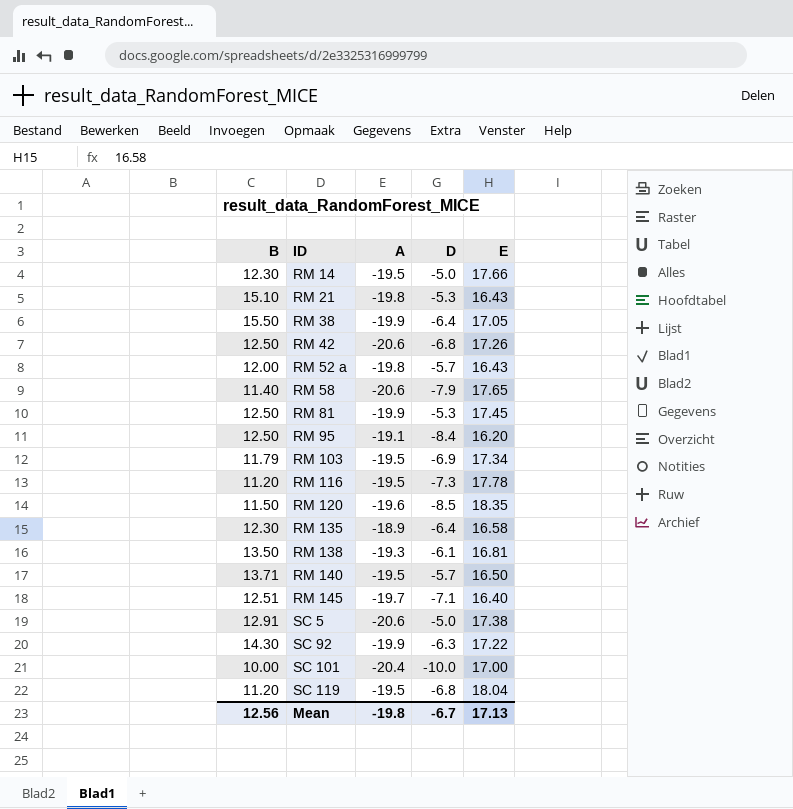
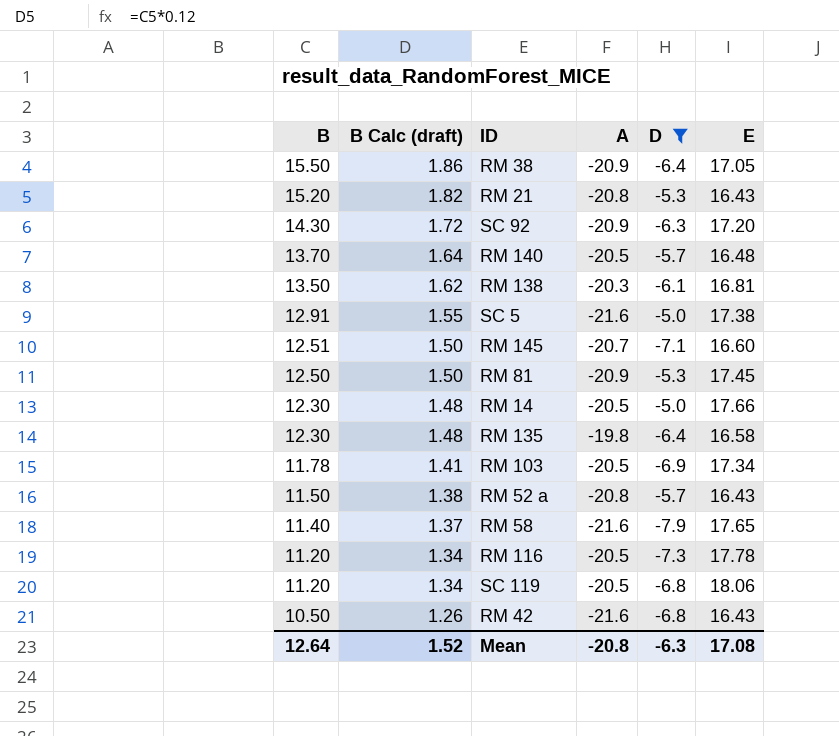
filter: none -> D >= -7.9
row order: ID ascending -> B descending
column B Calc (draft) | formula: none -> [B] * 0.12
RM 38 | A: -19.9 -> -20.9
RM 21 | B: 15.10 -> 15.20
RM 21 | A: -19.8 -> -20.8
SC 92 | A: -19.9 -> -20.9
SC 92 | E: 17.22 -> 17.20
RM 140 | B: 13.71 -> 13.70
RM 140 | A: -19.5 -> -20.5
RM 140 | E: 16.50 -> 16.48
RM 138 | A: -19.3 -> -20.3
SC 5 | A: -20.6 -> -21.6
RM 145 | A: -19.7 -> -20.7
RM 145 | E: 16.40 -> 16.60
RM 81 | A: -19.9 -> -20.9
RM 14 | A: -19.5 -> -20.5
RM 135 | A: -18.9 -> -19.8
RM 103 | B: 11.79 -> 11.78
RM 103 | A: -19.5 -> -20.5
RM 52 a | B: 12.00 -> 11.50
RM 52 a | A: -19.8 -> -20.8
RM 58 | A: -20.6 -> -21.6
RM 116 | A: -19.5 -> -20.5
SC 119 | A: -19.5 -> -20.5
SC 119 | E: 18.04 -> 18.06
RM 42 | B: 12.50 -> 10.50
RM 42 | A: -20.6 -> -21.6
RM 42 | E: 17.26 -> 16.43
Mean | B: 12.56 -> 12.64
Mean | A: -19.8 -> -20.8
Mean | D: -6.7 -> -6.3
Mean | E: 17.13 -> 17.08

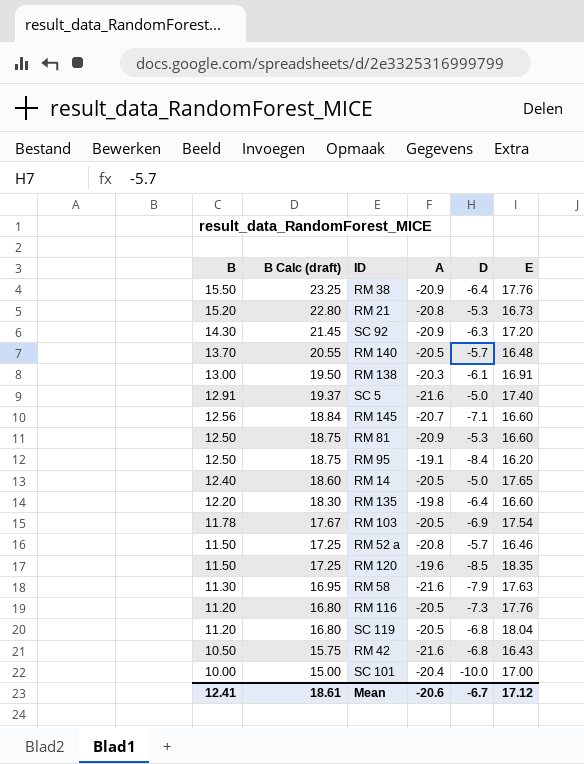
filter: D >= -7.9 -> none
column B Calc (draft) | formula: [B] * 0.12 -> [B] * 1.5
RM 38 | E: 17.05 -> 17.76
RM 21 | E: 16.43 -> 16.73
RM 138 | B: 13.50 -> 13.00
RM 138 | E: 16.81 -> 16.91
SC 5 | E: 17.38 -> 17.40
RM 145 | B: 12.51 -> 12.56
RM 81 | E: 17.45 -> 16.60
RM 14 | B: 12.30 -> 12.40
RM 14 | E: 17.66 -> 17.65
RM 135 | B: 12.30 -> 12.20
RM 135 | E: 16.58 -> 16.60
RM 103 | E: 17.34 -> 17.54
RM 52 a | E: 16.43 -> 16.46
RM 58 | B: 11.40 -> 11.30
RM 58 | E: 17.65 -> 17.63
RM 116 | E: 17.78 -> 17.76
SC 119 | E: 18.06 -> 18.04
Mean | B: 12.64 -> 12.41
Mean | B Calc (draft): 1.52 -> 18.61
Mean | A: -20.8 -> -20.6
Mean | D: -6.3 -> -6.7
Mean | E: 17.08 -> 17.12

